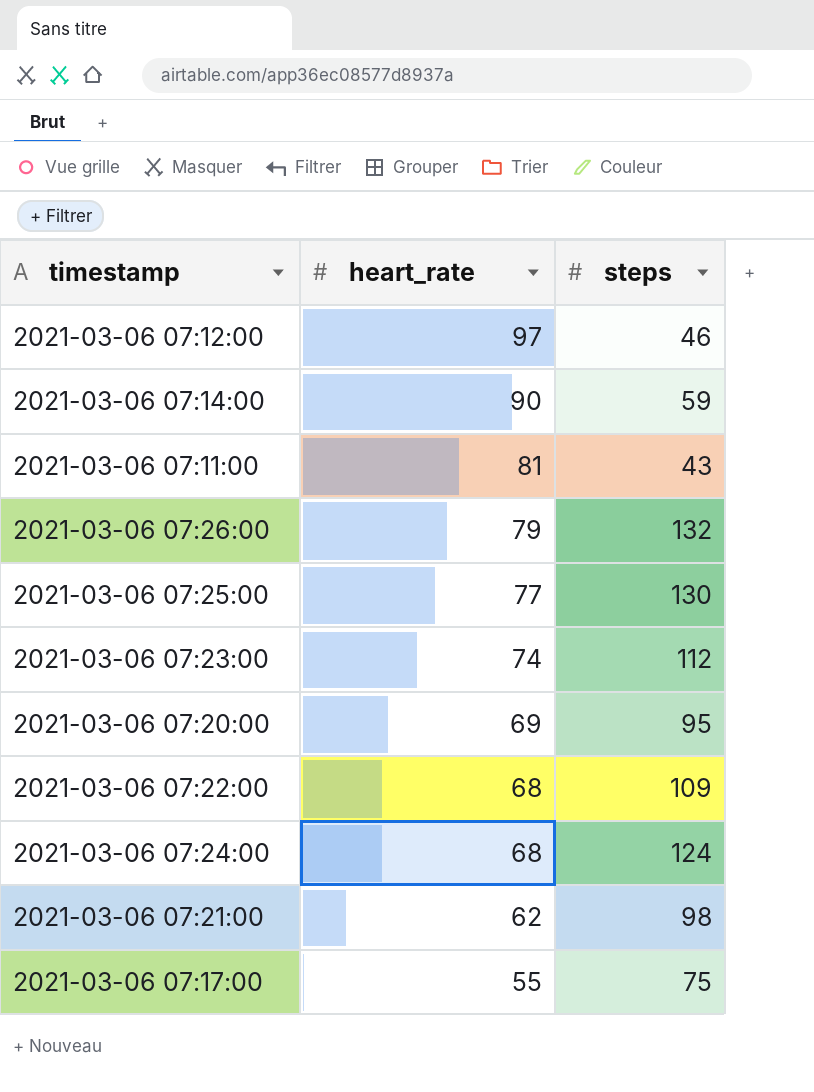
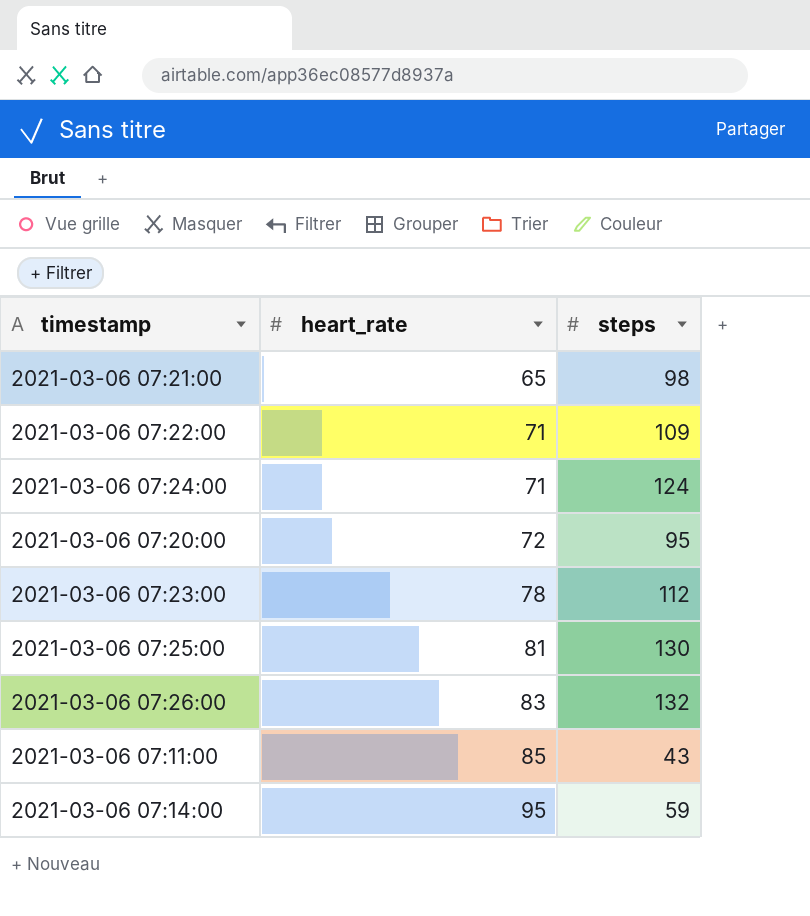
row order: heart_rate descending -> heart_rate ascending
row 2021-03-06 07:12:00: 97 | 46 -> none
row 2021-03-06 07:17:00: 55 | 75 -> none
2021-03-06 07:21:00 | heart_rate: 62 -> 65
2021-03-06 07:22:00 | heart_rate: 68 -> 71
2021-03-06 07:24:00 | heart_rate: 68 -> 71
2021-03-06 07:20:00 | heart_rate: 69 -> 72
2021-03-06 07:23:00 | heart_rate: 74 -> 78
2021-03-06 07:25:00 | heart_rate: 77 -> 81
2021-03-06 07:26:00 | heart_rate: 79 -> 83
2021-03-06 07:11:00 | heart_rate: 81 -> 85
2021-03-06 07:14:00 | heart_rate: 90 -> 95

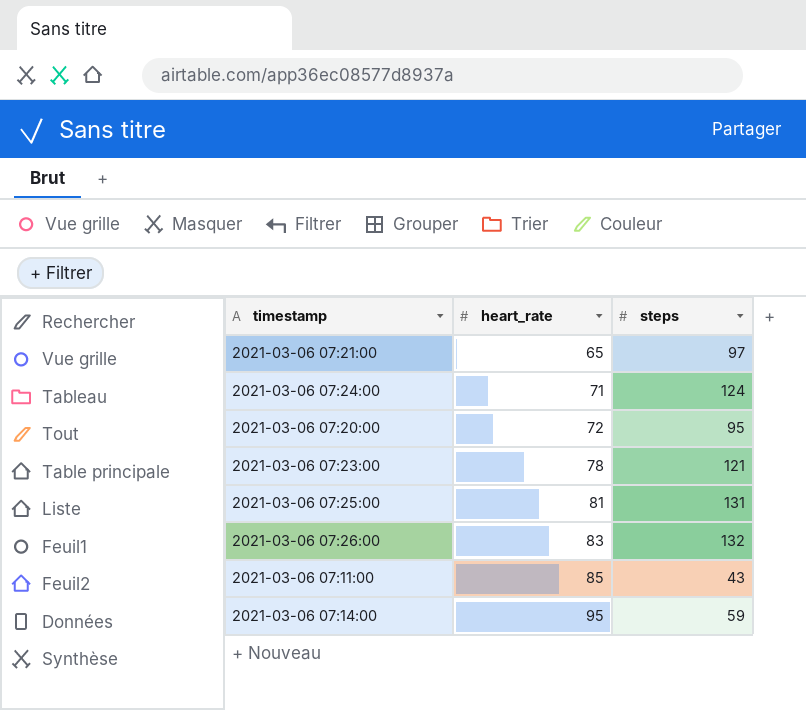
row 2021-03-06 07:22:00: 71 | 109 -> none
2021-03-06 07:21:00 | steps: 98 -> 97
2021-03-06 07:23:00 | steps: 112 -> 121
2021-03-06 07:25:00 | steps: 130 -> 131

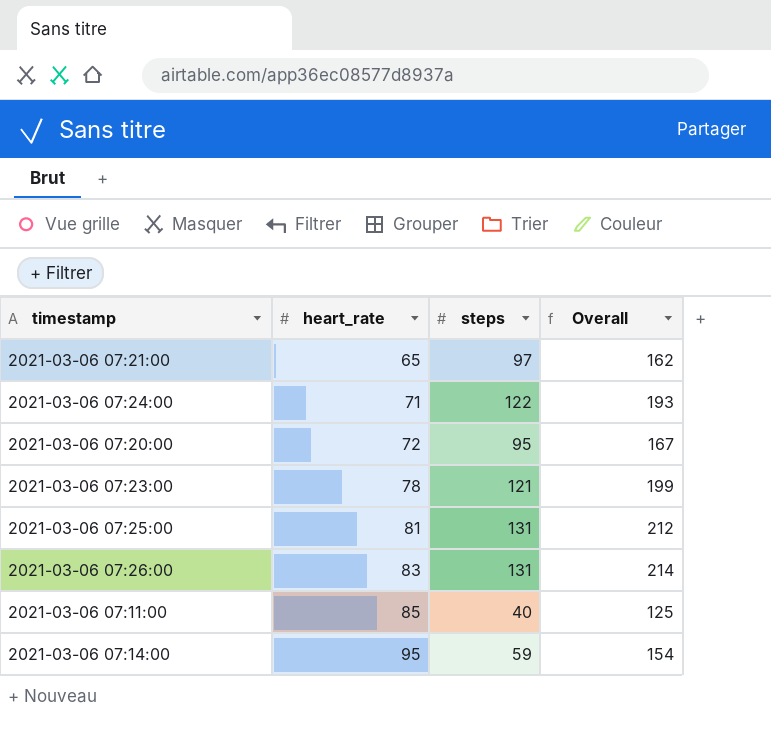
column Overall | formula: none -> [heart_rate] + [steps]
2021-03-06 07:24:00 | steps: 124 -> 122
2021-03-06 07:26:00 | steps: 132 -> 131
2021-03-06 07:11:00 | steps: 43 -> 40

